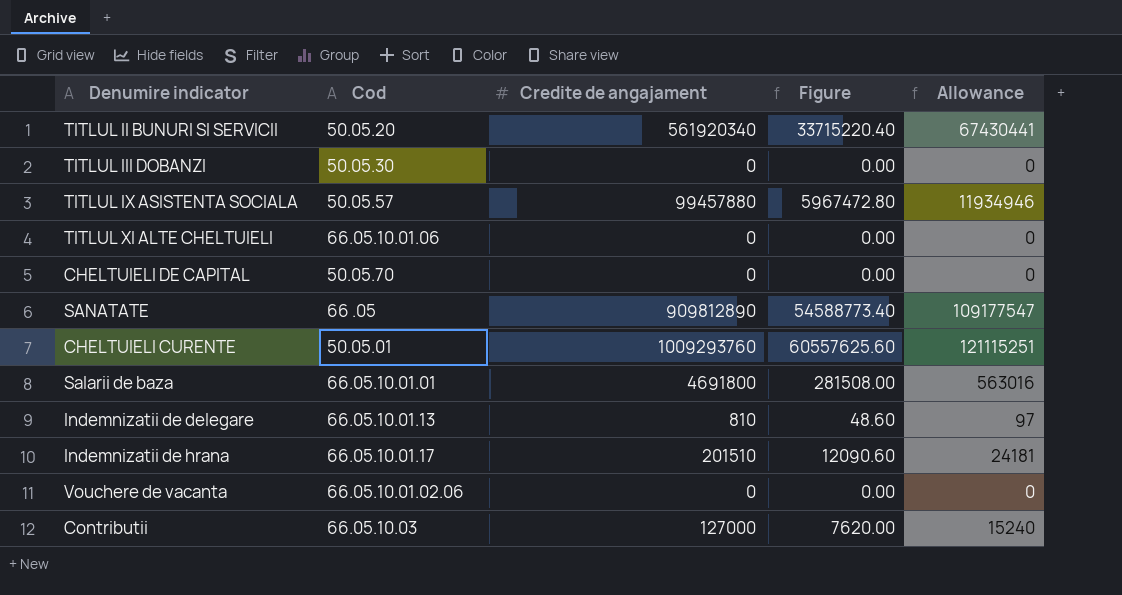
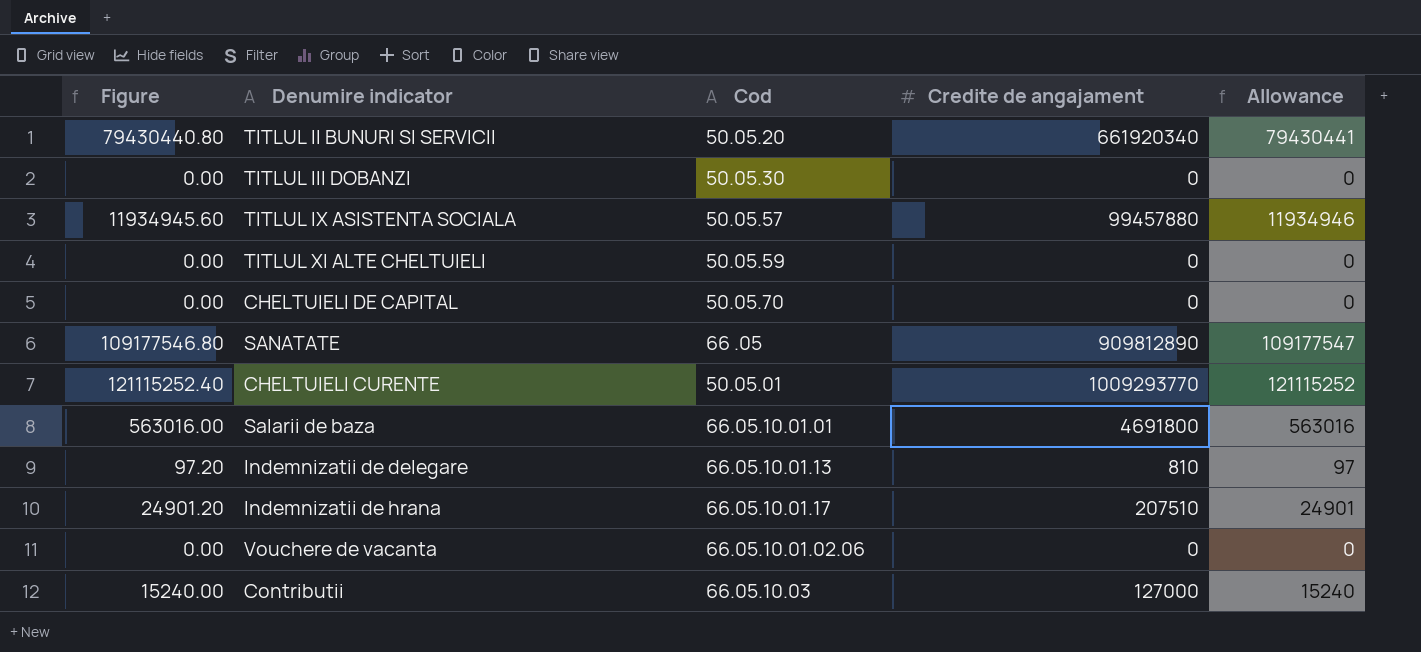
column Figure | formula: [Credite de angajament] * 0.06 -> [Credite de angajament] * 0.12
column Figure | position: 4 -> 1
TITLUL II BUNURI SI SERVICII | Credite de angajament: 561920340 -> 661920340
TITLUL II BUNURI SI SERVICII | Allowance: 67430441 -> 79430441
TITLUL XI ALTE CHELTUIELI | Cod: 66.05.10.01.06 -> 50.05.59
CHELTUIELI CURENTE | Credite de angajament: 1009293760 -> 1009293770
CHELTUIELI CURENTE | Allowance: 121115251 -> 121115252
Indemnizatii de hrana | Credite de angajament: 201510 -> 207510
Indemnizatii de hrana | Allowance: 24181 -> 24901

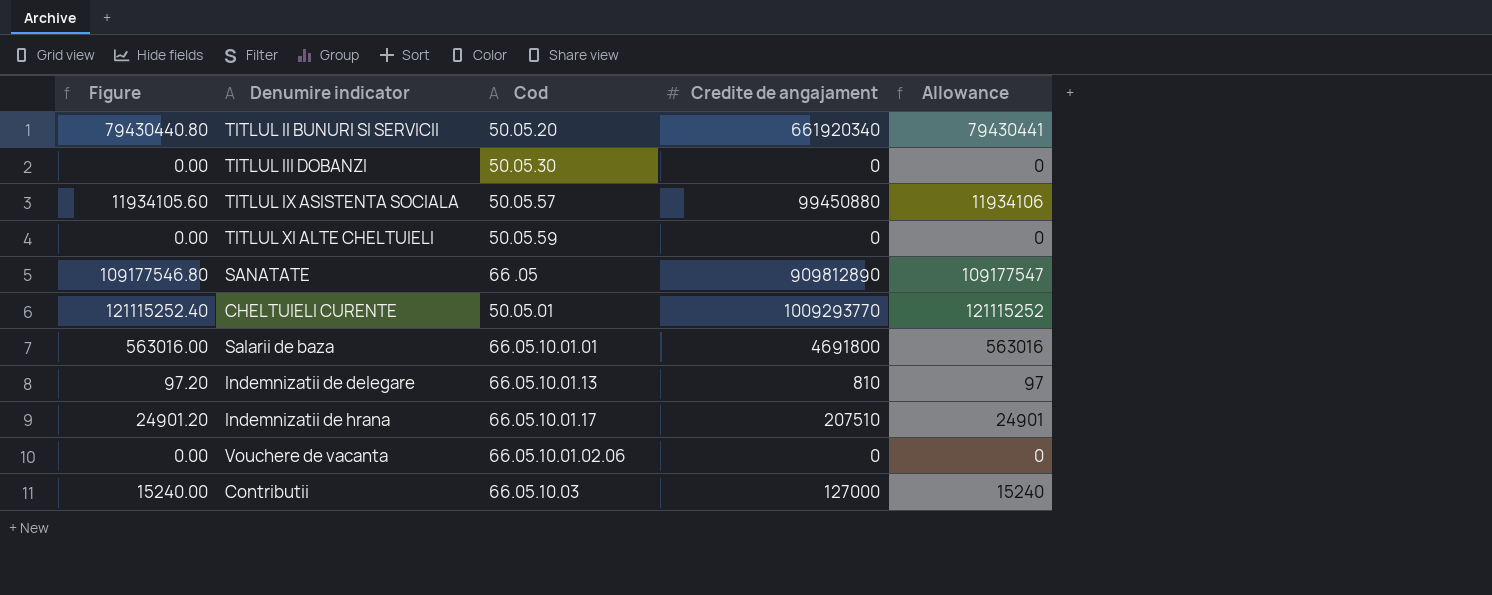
row CHELTUIELI DE CAPITAL: 0.00 | 50.05.70 | 0 | 0 -> none
TITLUL IX ASISTENTA SOCIALA | Figure: 11934945.60 -> 11934105.60
TITLUL IX ASISTENTA SOCIALA | Credite de angajament: 99457880 -> 99450880
TITLUL IX ASISTENTA SOCIALA | Allowance: 11934946 -> 11934106

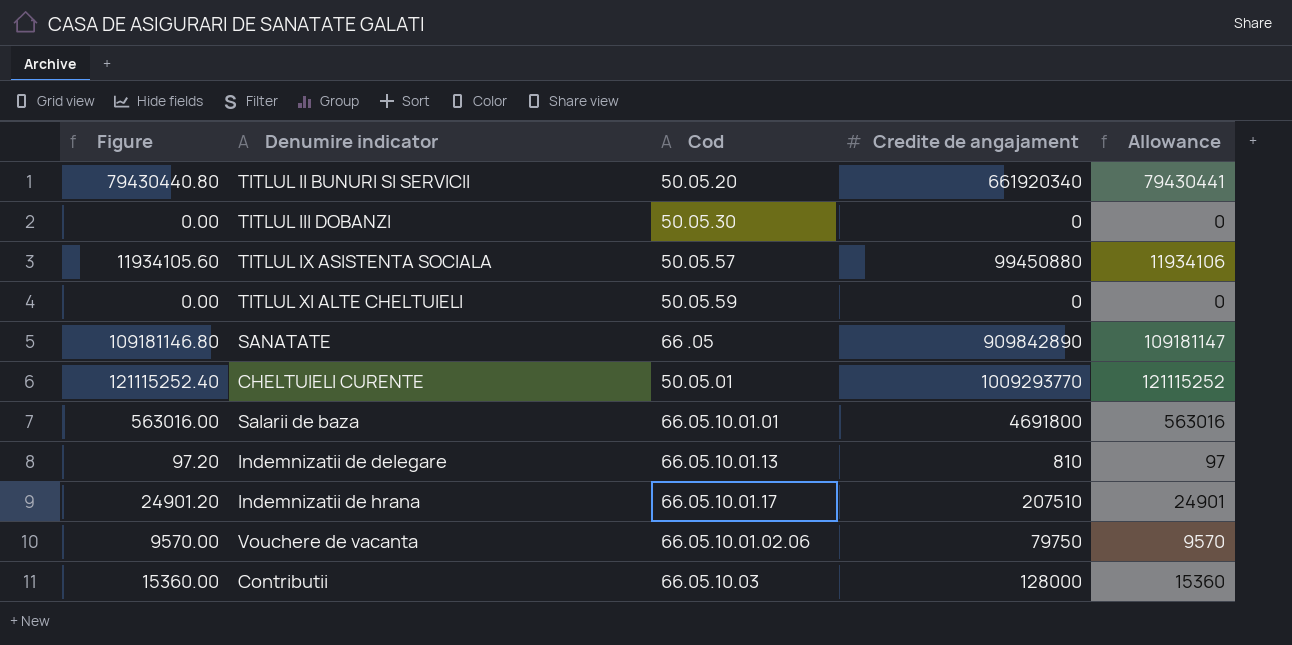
SANATATE | Figure: 109177546.80 -> 109181146.80
SANATATE | Credite de angajament: 909812890 -> 909842890
SANATATE | Allowance: 109177547 -> 109181147
Vouchere de vacanta | Figure: 0.00 -> 9570.00
Vouchere de vacanta | Credite de angajament: 0 -> 79750
Vouchere de vacanta | Allowance: 0 -> 9570
Contributii | Figure: 15240.00 -> 15360.00
Contributii | Credite de angajament: 127000 -> 128000
Contributii | Allowance: 15240 -> 15360

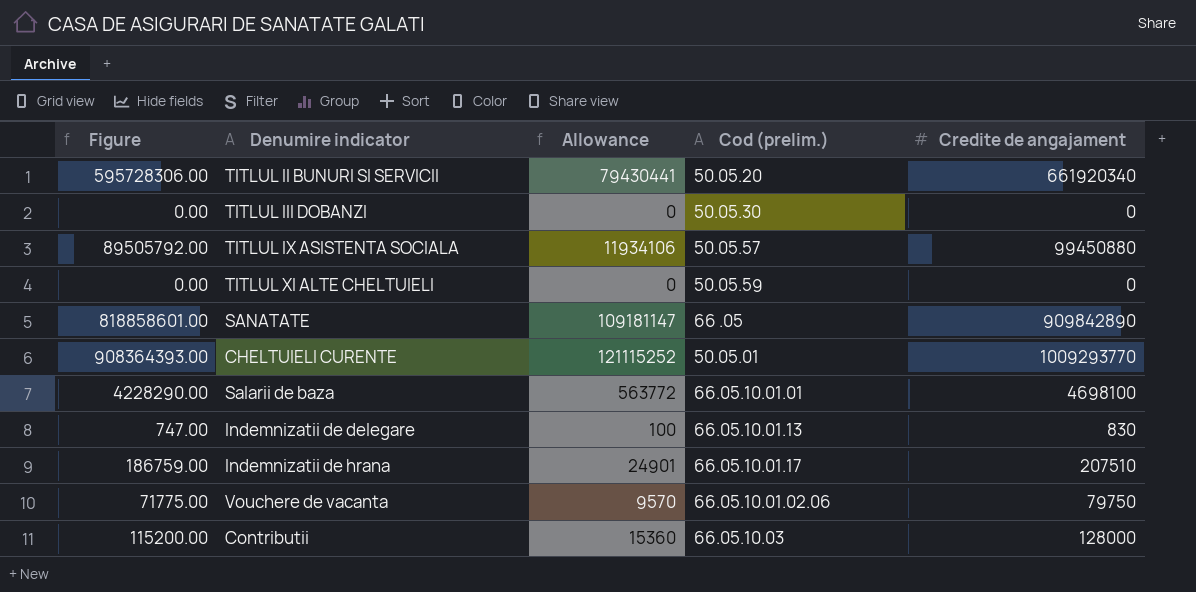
column Figure | formula: [Credite de angajament] * 0.12 -> [Credite de angajament] * 0.9
column Allowance | position: 5 -> 3
column name: Cod -> Cod (prelim.)
Salarii de baza | Allowance: 563016 -> 563772
Salarii de baza | Credite de angajament: 4691800 -> 4698100
Indemnizatii de delegare | Allowance: 97 -> 100
Indemnizatii de delegare | Credite de angajament: 810 -> 830

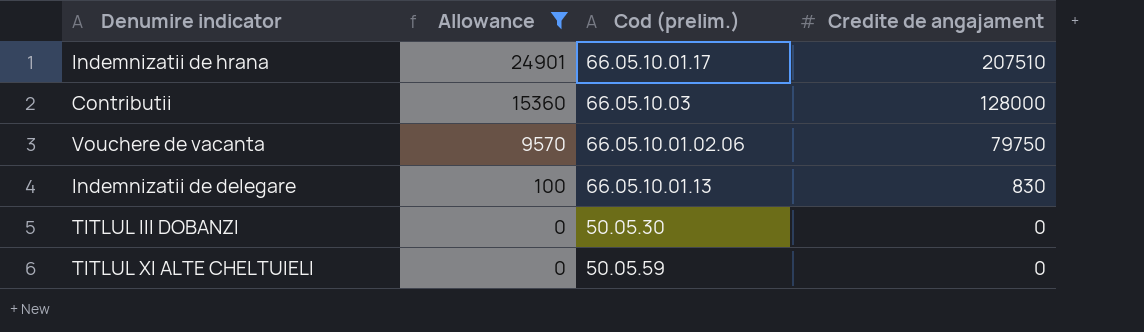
filter: none -> Allowance <= 24901
row order: none -> Allowance descending
column Figure | formula: [Credite de angajament] * 0.9 -> none

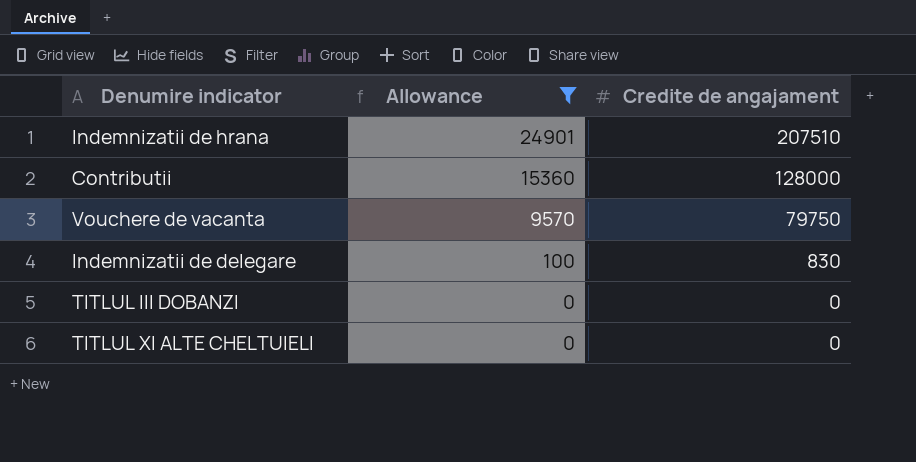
column Cod (prelim.) | position: 3 -> none

